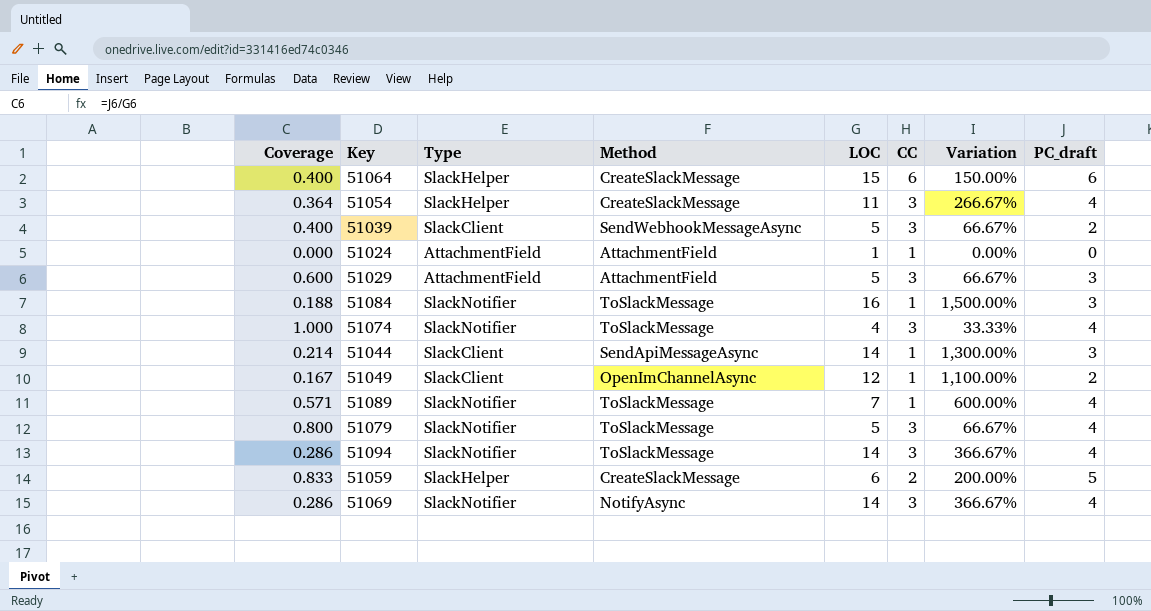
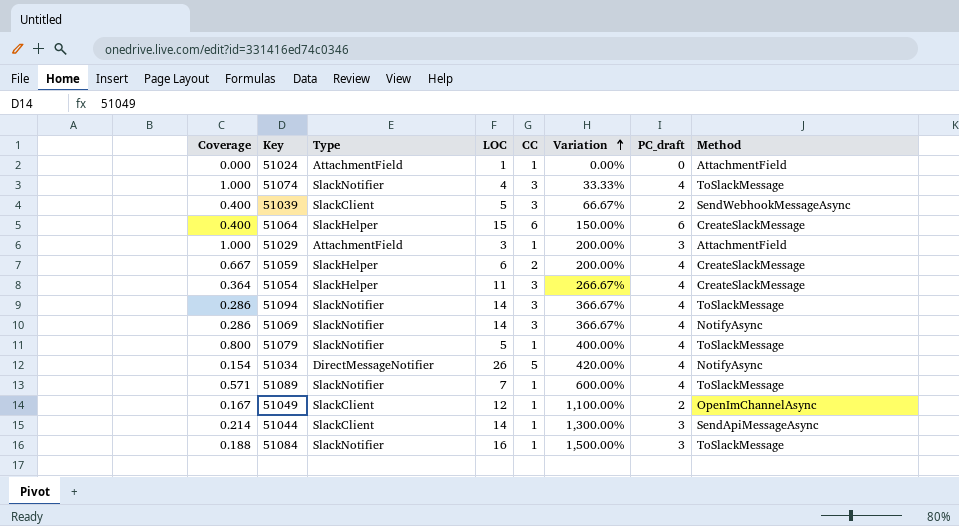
row order: none -> Variation ascending
column Method | position: 4 -> 8
51029 | Coverage: 0.600 -> 1.000
51029 | LOC: 5 -> 3
51029 | CC: 3 -> 1
51029 | Variation: 66.67% -> 200.00%
51059 | Coverage: 0.833 -> 0.667
51059 | PC_draft: 5 -> 4
51079 | CC: 3 -> 1
51079 | Variation: 66.67% -> 400.00%
row 51034: none -> 0.154 | DirectMessageNotifier | 26 | 5 | 420.00% | 4 | NotifyAsync

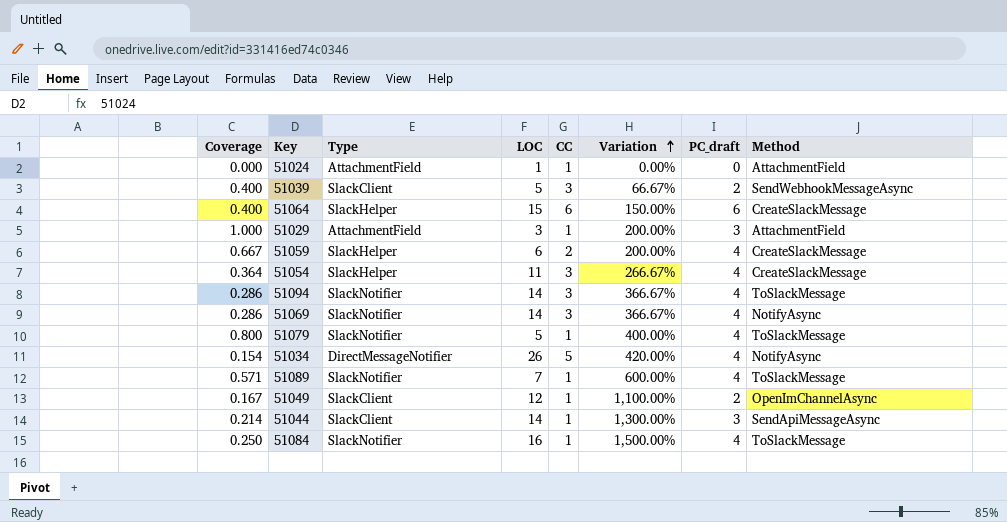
row 51074: 1.000 | SlackNotifier | 4 | 3 | 33.33% | 4 | ToSlackMessage -> none
51084 | Coverage: 0.188 -> 0.250
51084 | PC_draft: 3 -> 4

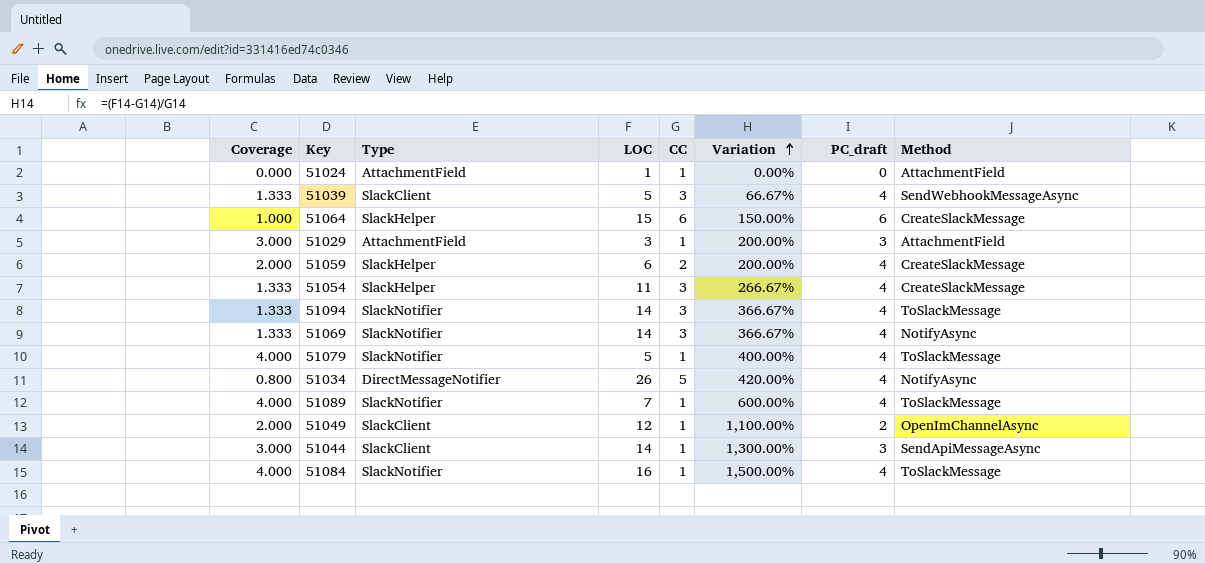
column Coverage | formula: [PC_draft] / [LOC] -> [PC_draft] / [CC]
51039 | PC_draft: 2 -> 4

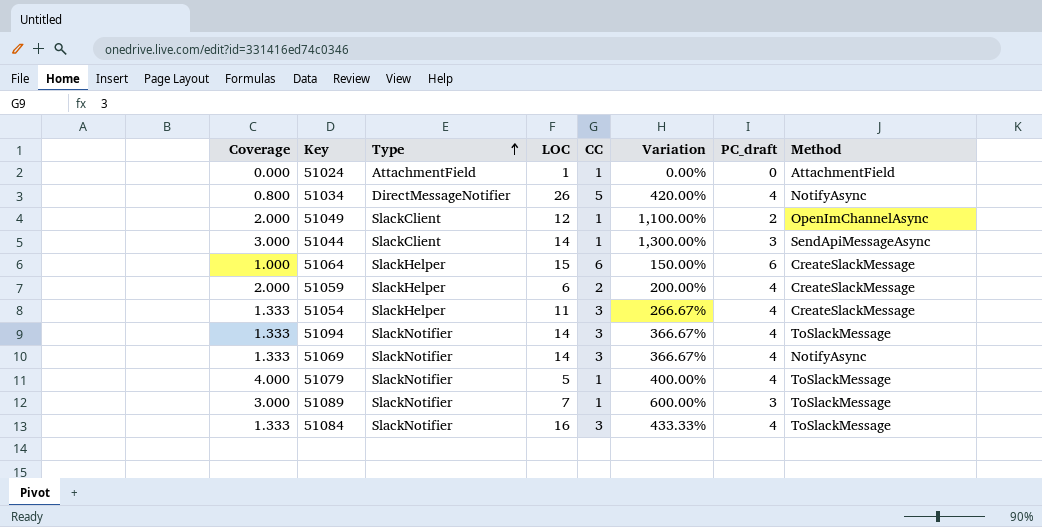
row order: Variation ascending -> Type ascending
row 51039: 1.333 | SlackClient | 5 | 3 | 66.67% | 4 | SendWebhookMessageAsync -> none
row 51029: 3.000 | AttachmentField | 3 | 1 | 200.00% | 3 | AttachmentField -> none
51089 | Coverage: 4.000 -> 3.000
51089 | PC_draft: 4 -> 3
51084 | Coverage: 4.000 -> 1.333
51084 | CC: 1 -> 3
51084 | Variation: 1,500.00% -> 433.33%

